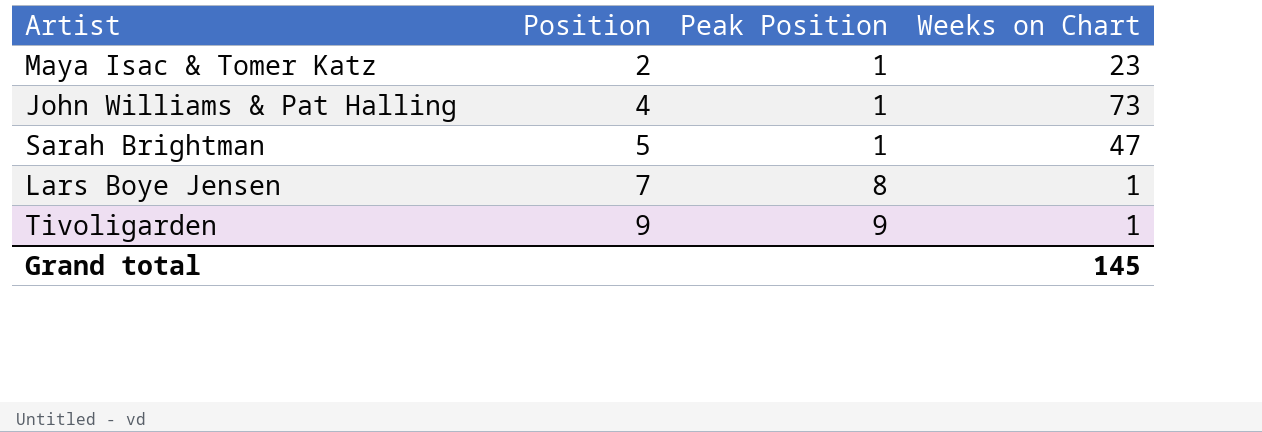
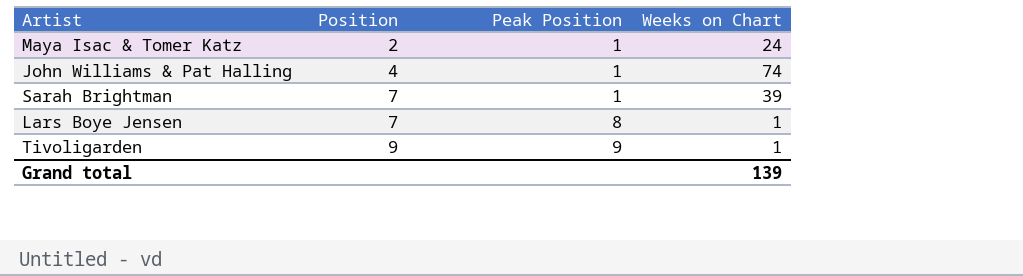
Maya Isac & Tomer Katz | Weeks on Chart: 23 -> 24
John Williams & Pat Halling | Weeks on Chart: 73 -> 74
Sarah Brightman | Position: 5 -> 7
Sarah Brightman | Weeks on Chart: 47 -> 39
Grand total | Weeks on Chart: 145 -> 139

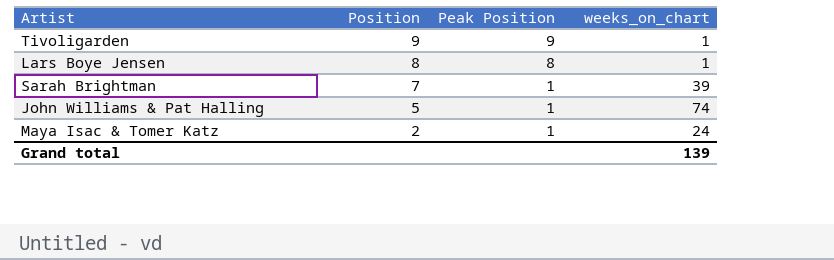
row order: Position ascending -> Position descending
column name: Weeks on Chart -> weeks_on_chart
Lars Boye Jensen | Position: 7 -> 8
John Williams & Pat Halling | Position: 4 -> 5

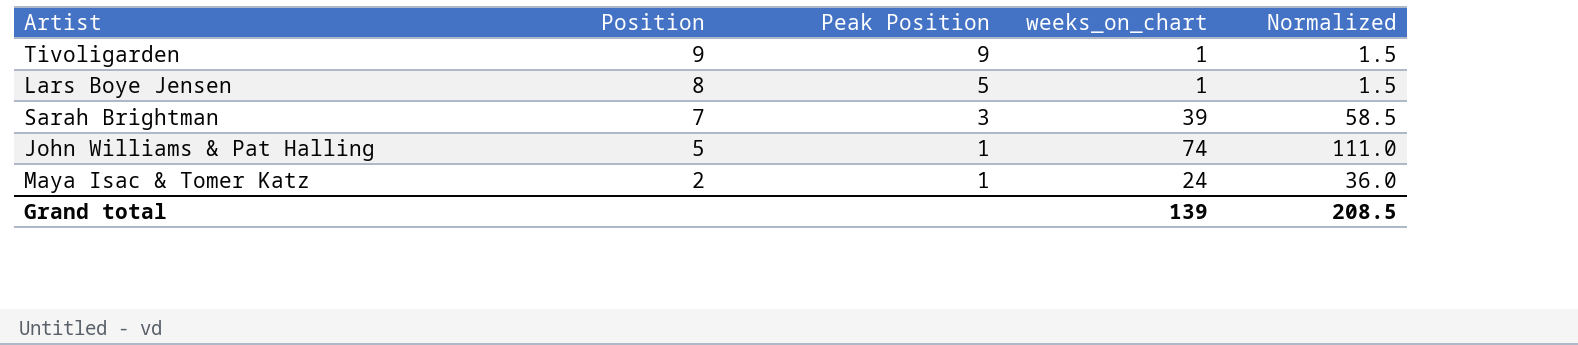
column Normalized | formula: none -> [weeks_on_chart] * 1.5
Lars Boye Jensen | Peak Position: 8 -> 5
Sarah Brightman | Peak Position: 1 -> 3

